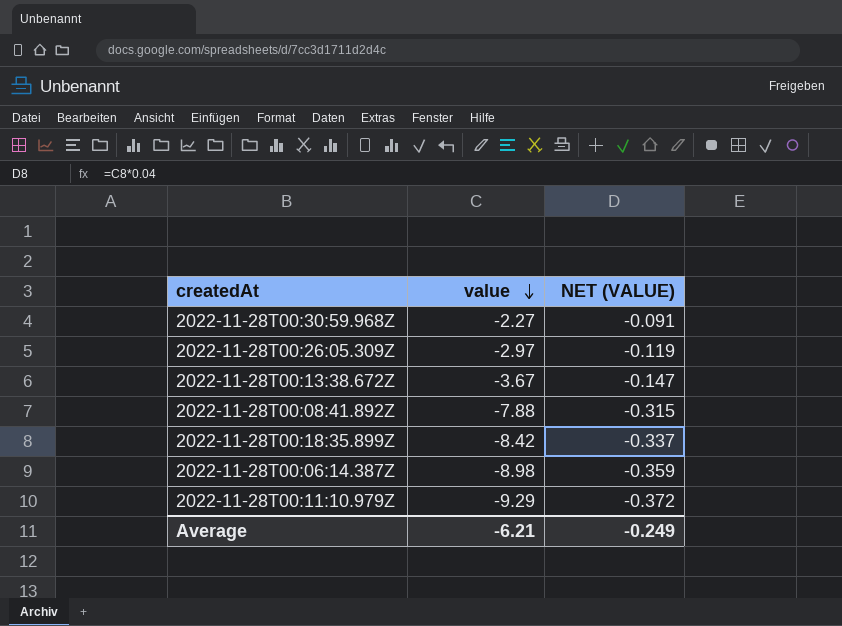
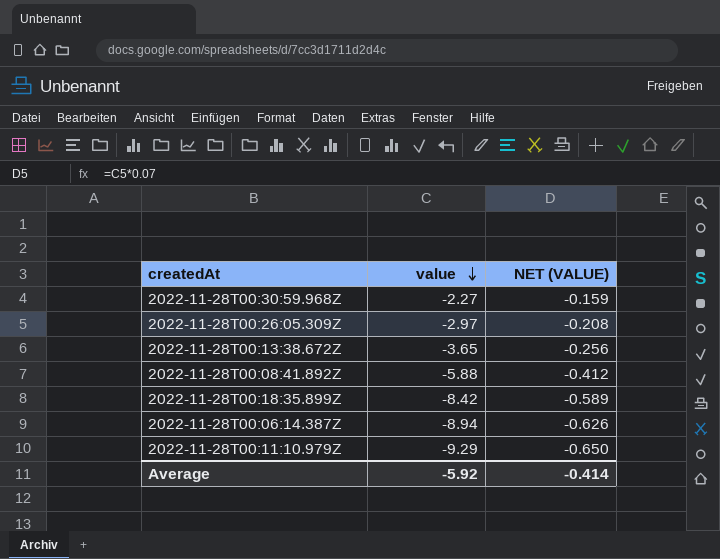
column NET (VALUE) | formula: [value] * 0.04 -> [value] * 0.07
2022-11-28T00:13:38.672Z | value: -3.67 -> -3.65
2022-11-28T00:08:41.892Z | value: -7.88 -> -5.88
2022-11-28T00:06:14.387Z | value: -8.98 -> -8.94
Average | value: -6.21 -> -5.92
Average | NET (VALUE): -0.249 -> -0.414

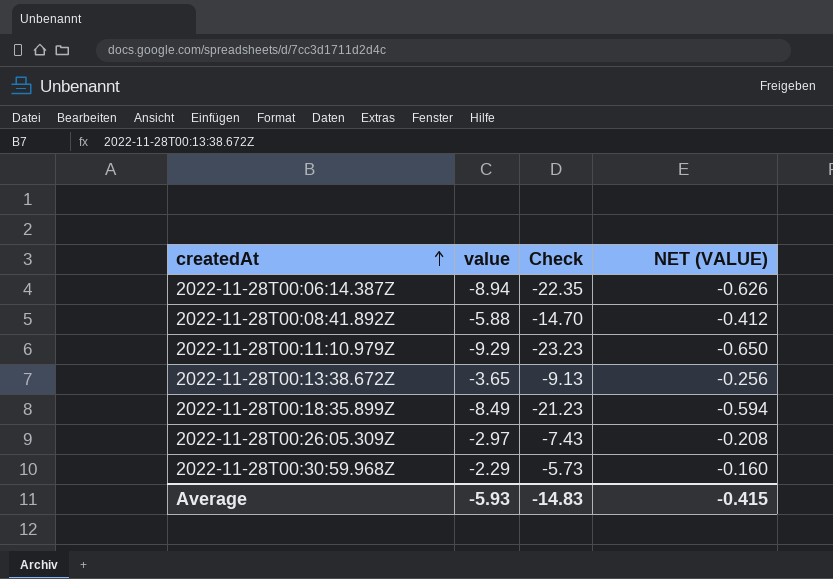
row order: value descending -> createdAt ascending
column Check | formula: none -> [value] * 2.5
2022-11-28T00:18:35.899Z | value: -8.42 -> -8.49
2022-11-28T00:18:35.899Z | NET (VALUE): -0.589 -> -0.594
2022-11-28T00:30:59.968Z | value: -2.27 -> -2.29
2022-11-28T00:30:59.968Z | NET (VALUE): -0.159 -> -0.160
Average | value: -5.92 -> -5.93
Average | NET (VALUE): -0.414 -> -0.415

